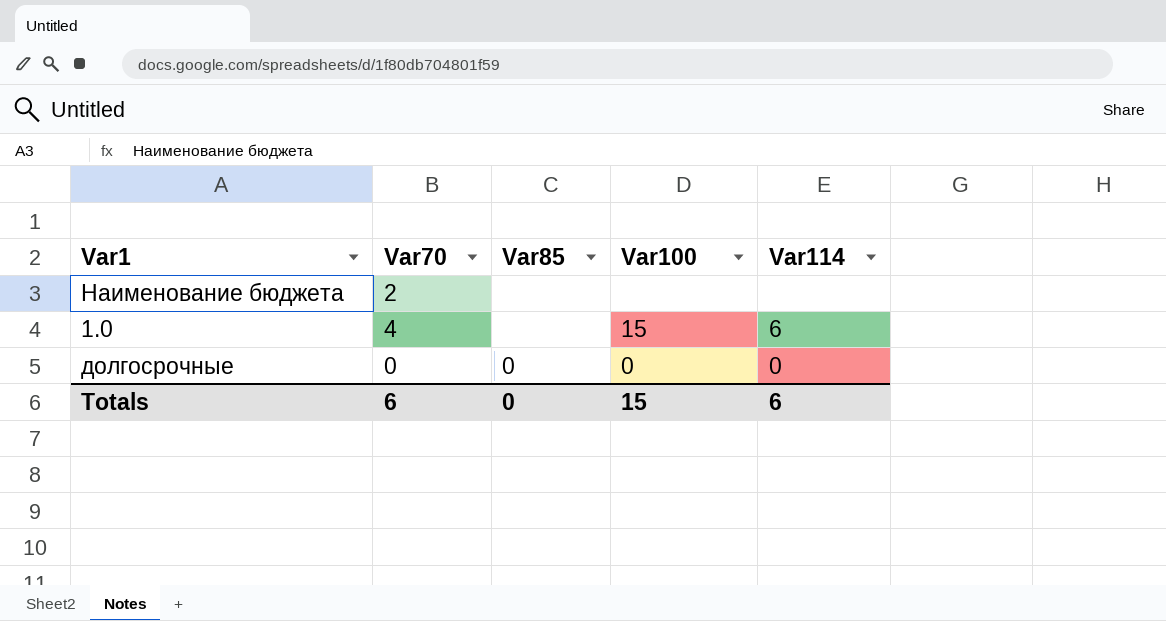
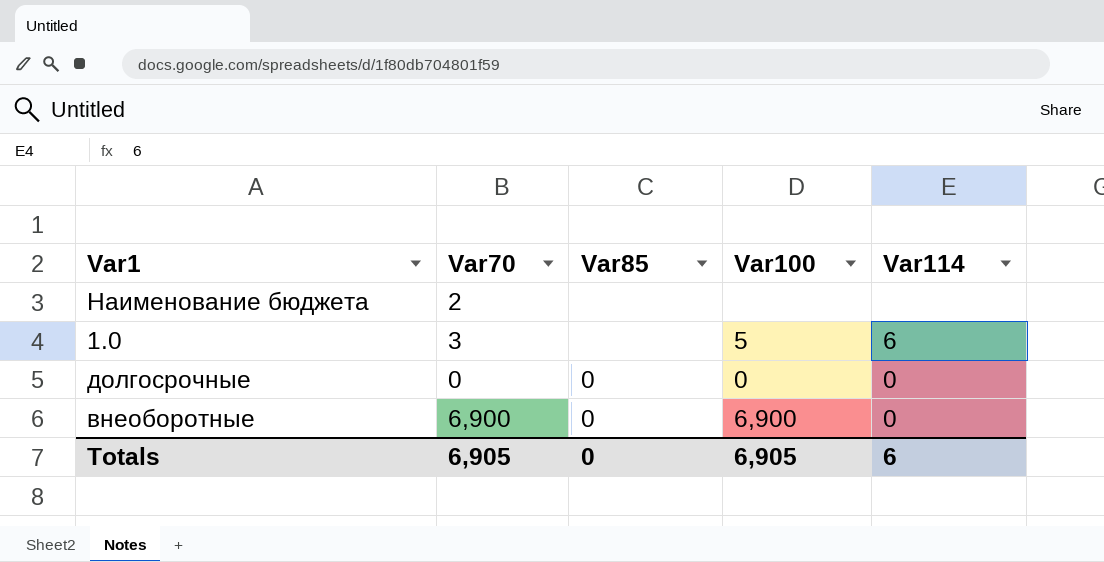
1.0 | Var70: 4 -> 3
1.0 | Var100: 15 -> 5
row внеоборотные: none -> 6,900 | 0 | 6,900 | 0
Totals | Var70: 6 -> 6,905
Totals | Var100: 15 -> 6,905

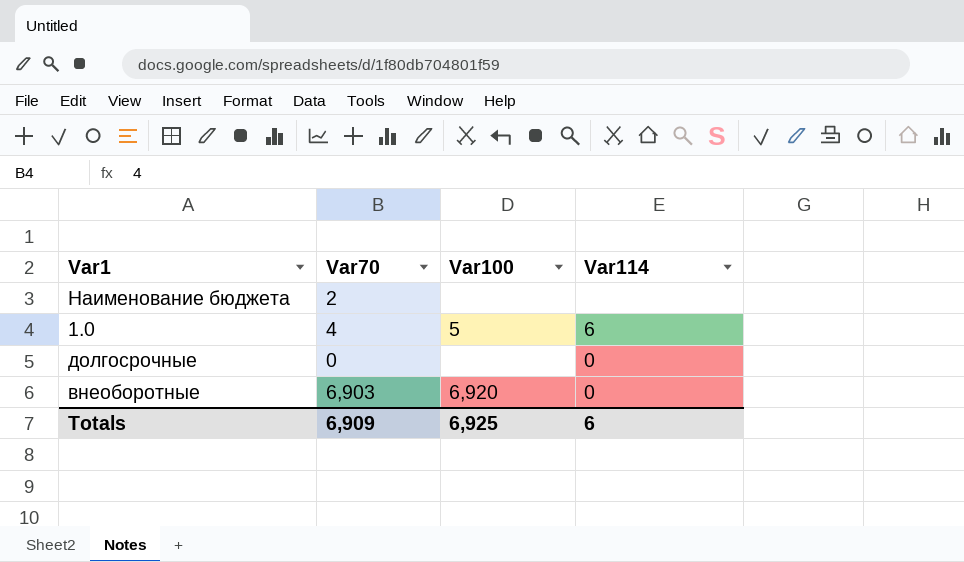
column Var85 | position: 3 -> none
1.0 | Var70: 3 -> 4
долгосрочные | Var100: 0 -> none
внеоборотные | Var70: 6,900 -> 6,903
внеоборотные | Var100: 6,900 -> 6,920
Totals | Var70: 6,905 -> 6,909
Totals | Var100: 6,905 -> 6,925

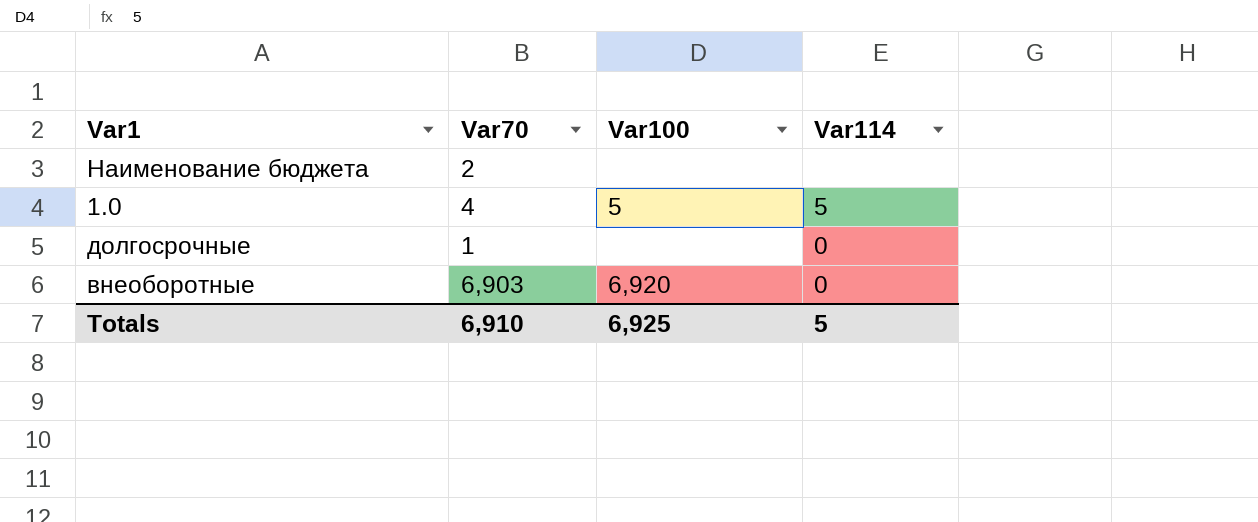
1.0 | Var114: 6 -> 5
долгосрочные | Var70: 0 -> 1
Totals | Var70: 6,909 -> 6,910
Totals | Var114: 6 -> 5

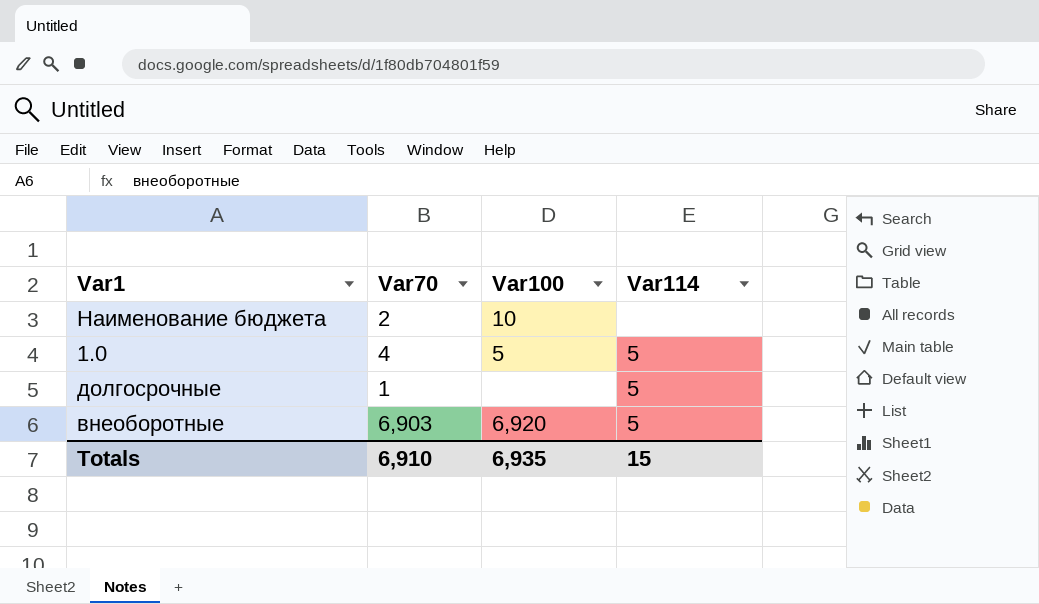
Наименование бюджета | Var100: none -> 10
долгосрочные | Var114: 0 -> 5
внеоборотные | Var114: 0 -> 5
Totals | Var100: 6,925 -> 6,935
Totals | Var114: 5 -> 15

